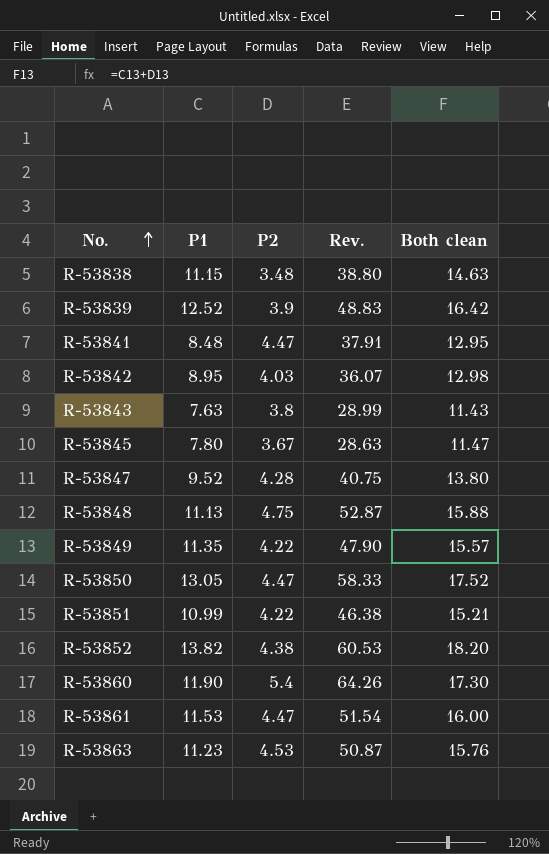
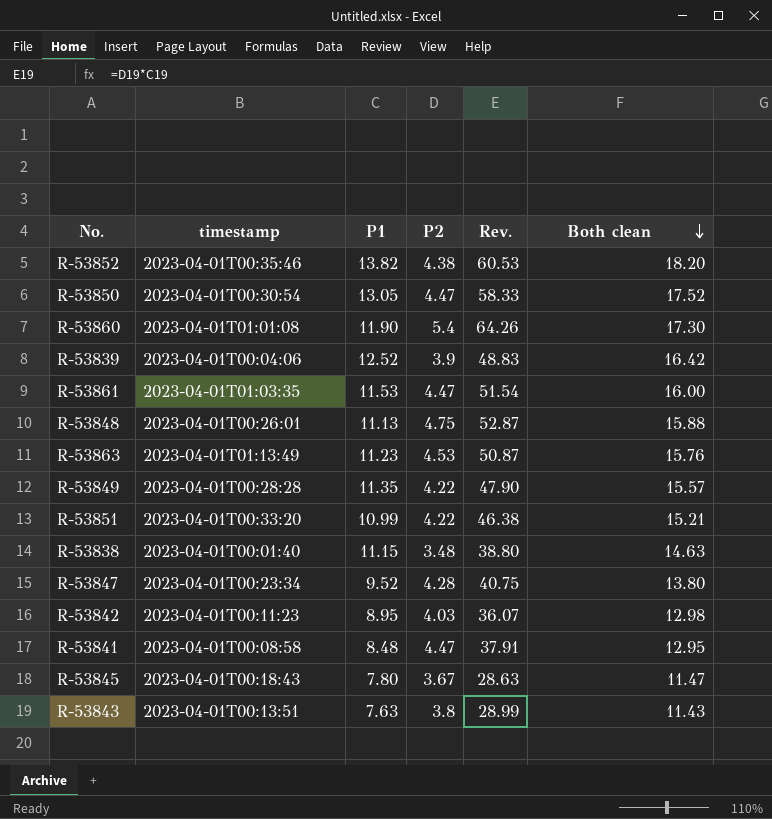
row order: No. ascending -> Both clean descending
column timestamp | position: none -> 2

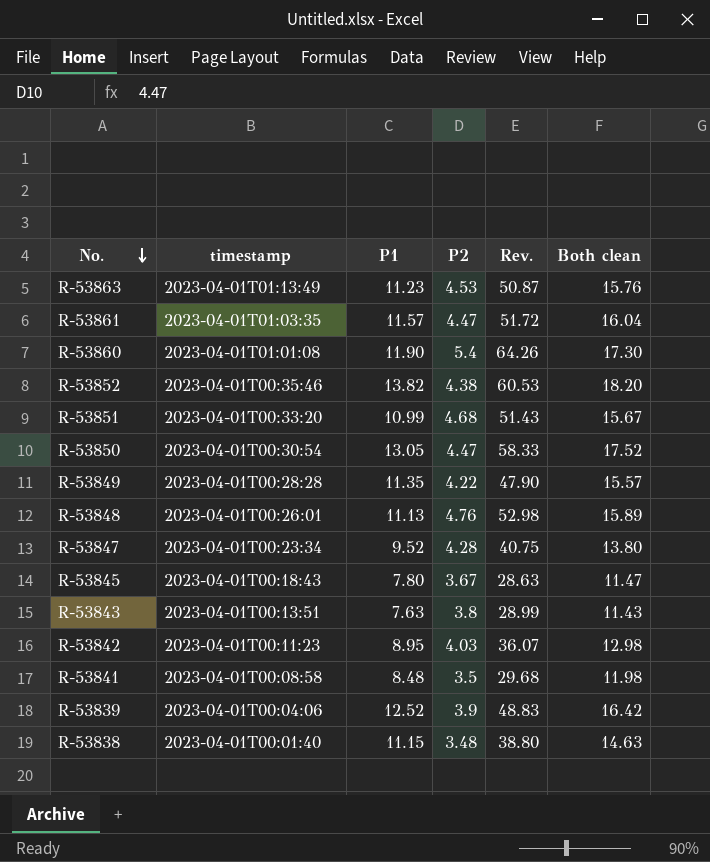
row order: Both clean descending -> No. descending
R-53861 | P1: 11.53 -> 11.57
R-53861 | Rev.: 51.54 -> 51.72
R-53861 | Both clean: 16.00 -> 16.04
R-53851 | P2: 4.22 -> 4.68
R-53851 | Rev.: 46.38 -> 51.43
R-53851 | Both clean: 15.21 -> 15.67
R-53848 | P2: 4.75 -> 4.76
R-53848 | Rev.: 52.87 -> 52.98
R-53848 | Both clean: 15.88 -> 15.89
R-53841 | P2: 4.47 -> 3.5
R-53841 | Rev.: 37.91 -> 29.68
R-53841 | Both clean: 12.95 -> 11.98

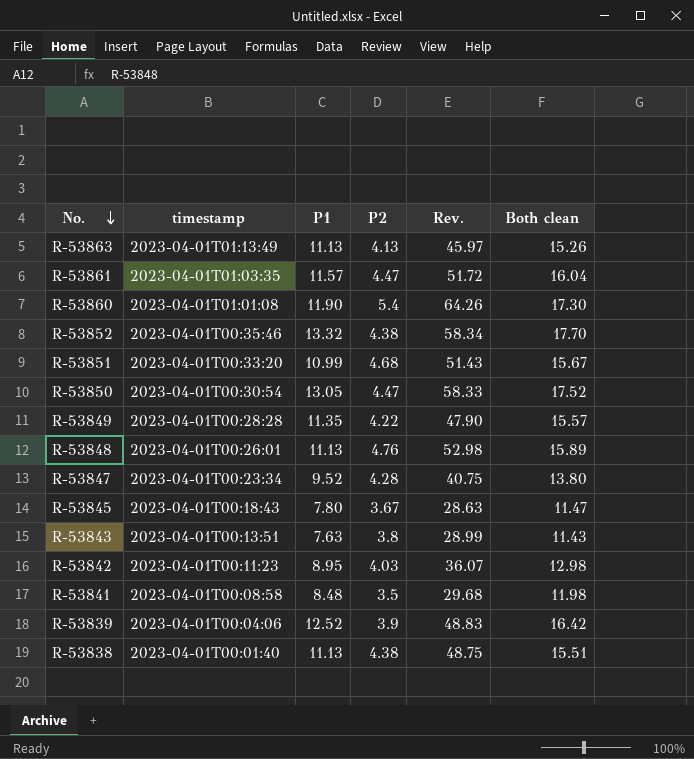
R-53863 | P1: 11.23 -> 11.13
R-53863 | P2: 4.53 -> 4.13
R-53863 | Rev.: 50.87 -> 45.97
R-53863 | Both clean: 15.76 -> 15.26
R-53852 | P1: 13.82 -> 13.32
R-53852 | Rev.: 60.53 -> 58.34
R-53852 | Both clean: 18.20 -> 17.70
R-53838 | P1: 11.15 -> 11.13
R-53838 | P2: 3.48 -> 4.38
R-53838 | Rev.: 38.80 -> 48.75
R-53838 | Both clean: 14.63 -> 15.51

